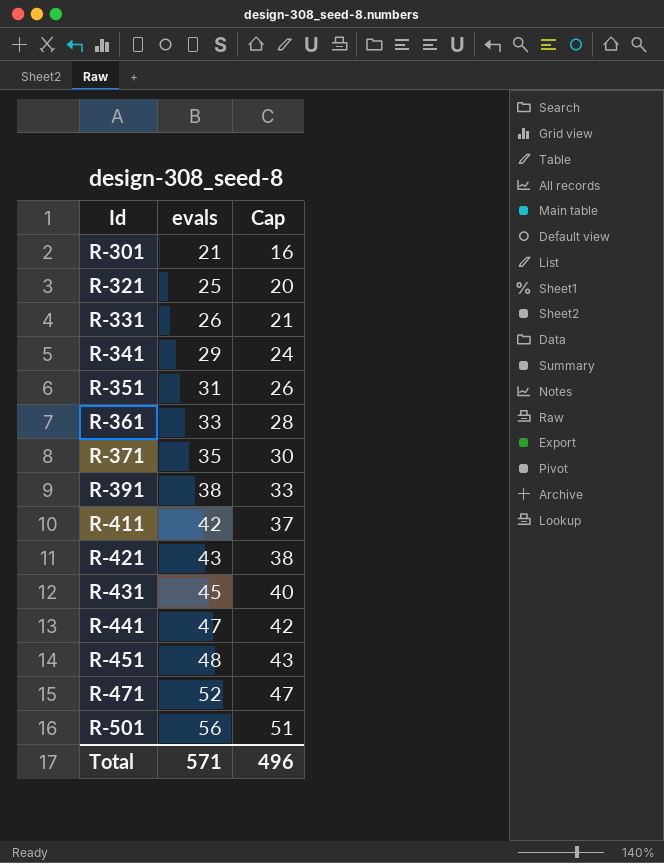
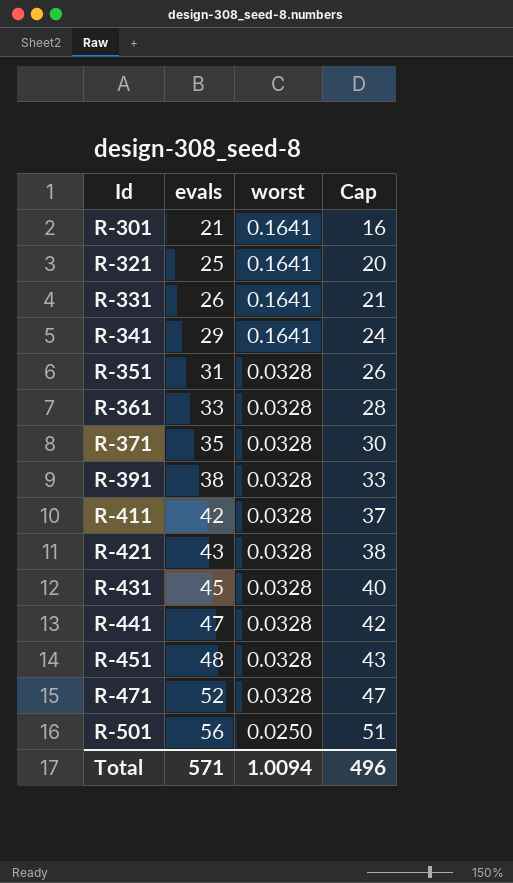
column worst | position: none -> 3

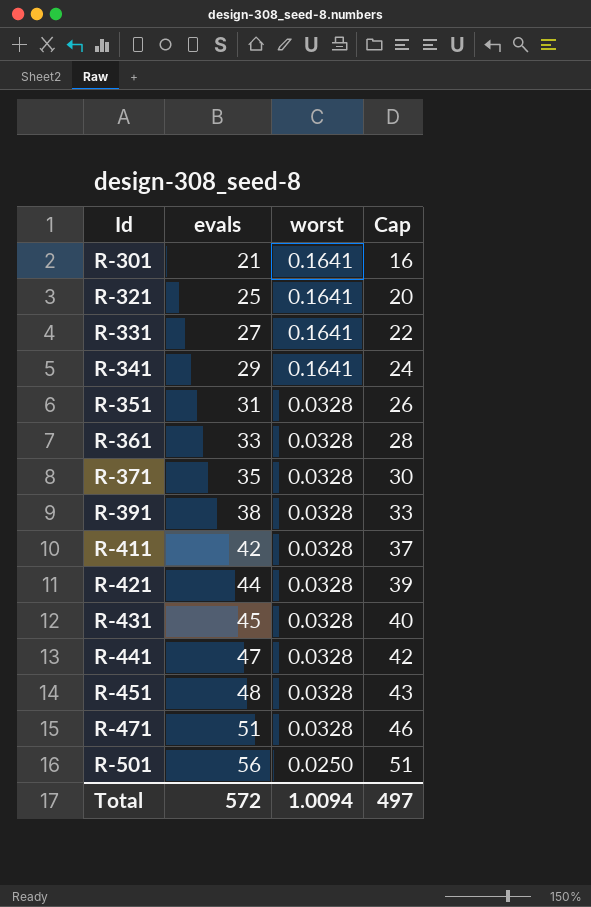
R-331 | evals: 26 -> 27
R-331 | Cap: 21 -> 22
R-421 | evals: 43 -> 44
R-421 | Cap: 38 -> 39
R-471 | evals: 52 -> 51
R-471 | Cap: 47 -> 46
Total | evals: 571 -> 572
Total | Cap: 496 -> 497

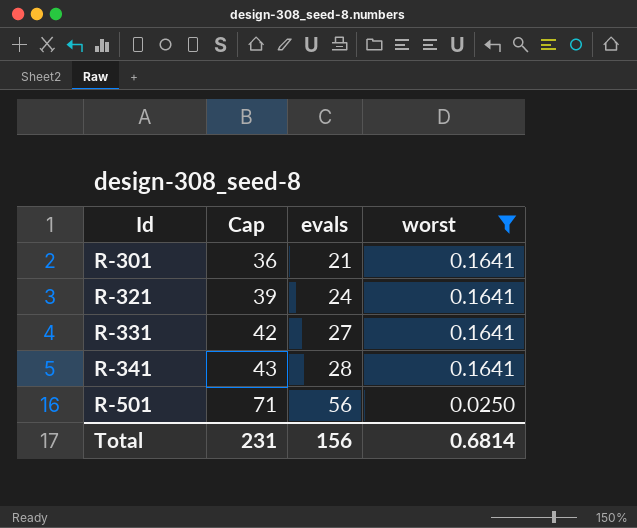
filter: none -> worst != 0.0328
column Cap | formula: [evals] - 5 -> [evals] + 15
column Cap | position: 4 -> 2
R-321 | evals: 25 -> 24
R-341 | evals: 29 -> 28
Total | Cap: 497 -> 231
Total | evals: 572 -> 156
Total | worst: 1.0094 -> 0.6814

